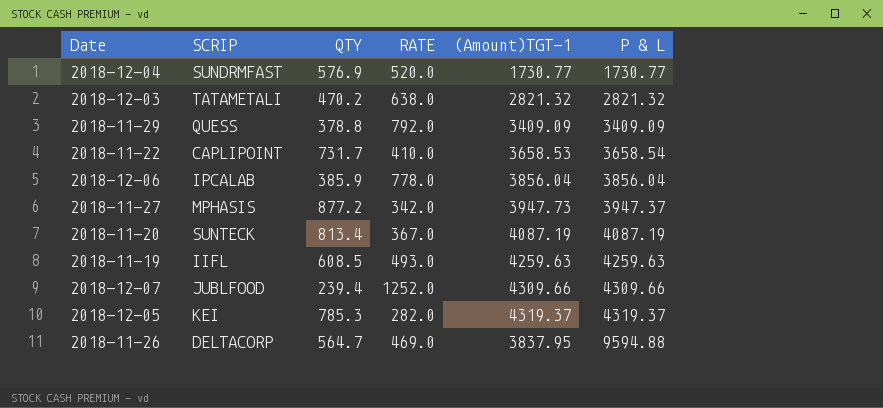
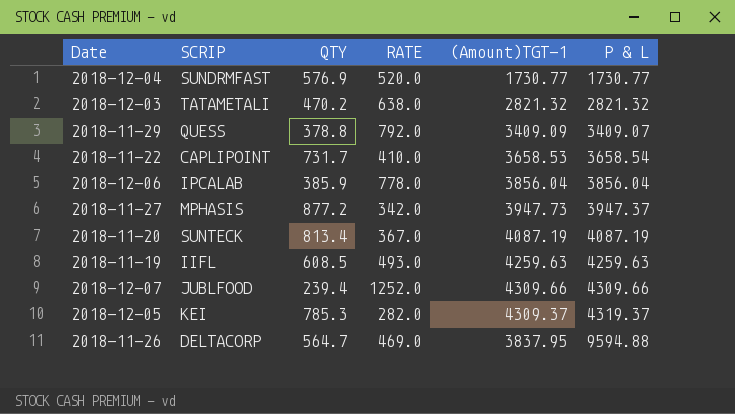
2018-11-29 | P & L: 3409.09 -> 3409.07
2018-12-05 | (Amount)TGT-1: 4319.37 -> 4309.37

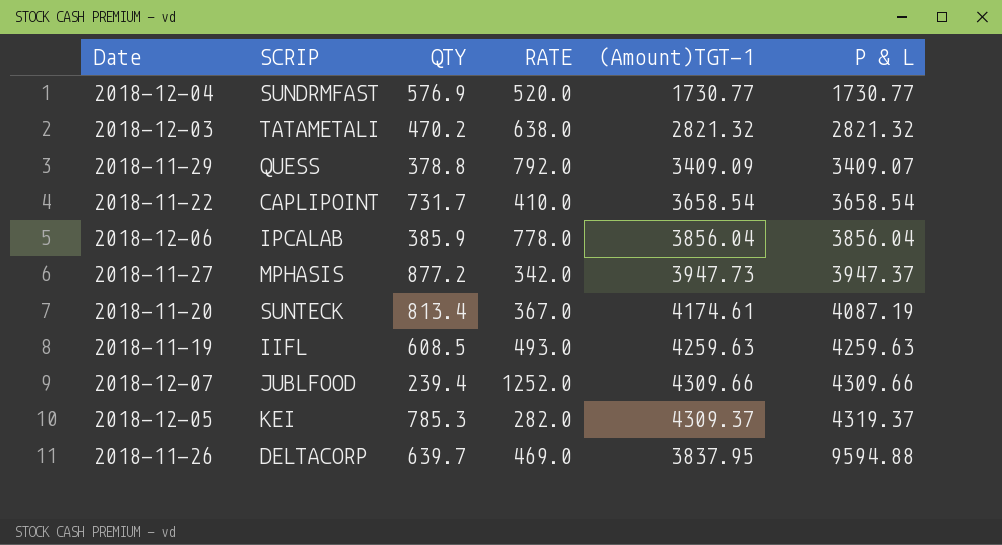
2018-11-22 | (Amount)TGT-1: 3658.53 -> 3658.54
2018-11-20 | (Amount)TGT-1: 4087.19 -> 4174.61
2018-11-26 | QTY: 564.7 -> 639.7

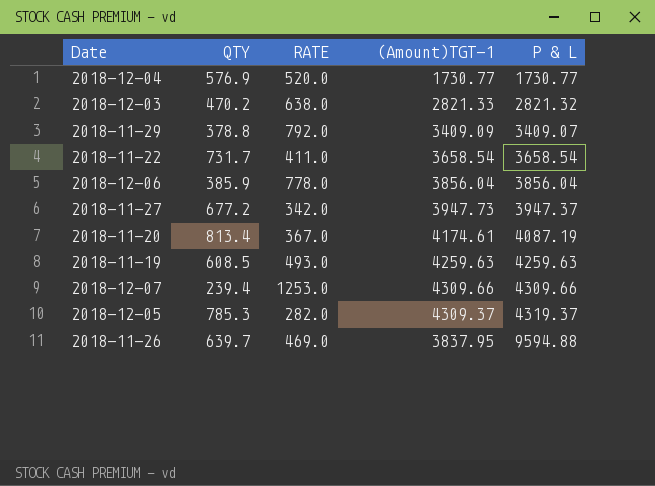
column SCRIP | position: 2 -> none
2018-12-03 | (Amount)TGT-1: 2821.32 -> 2821.33
2018-11-22 | RATE: 410.0 -> 411.0
2018-11-27 | QTY: 877.2 -> 677.2
2018-12-07 | RATE: 1252.0 -> 1253.0

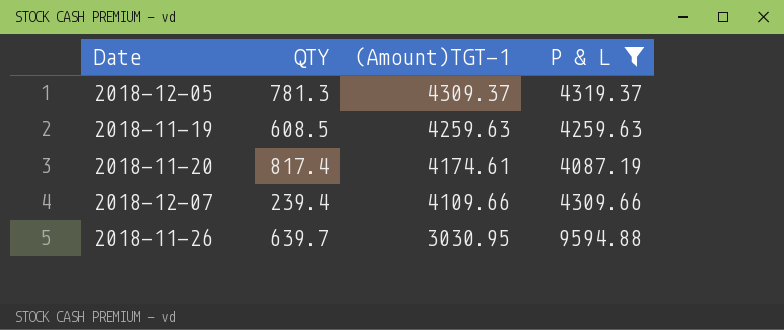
filter: none -> P & L >= 4087.19
row order: P & L ascending -> (Amount)TGT-1 descending
column RATE | position: 3 -> none
2018-12-05 | QTY: 785.3 -> 781.3
2018-11-20 | QTY: 813.4 -> 817.4
2018-12-07 | (Amount)TGT-1: 4309.66 -> 4109.66
2018-11-26 | (Amount)TGT-1: 3837.95 -> 3030.95

